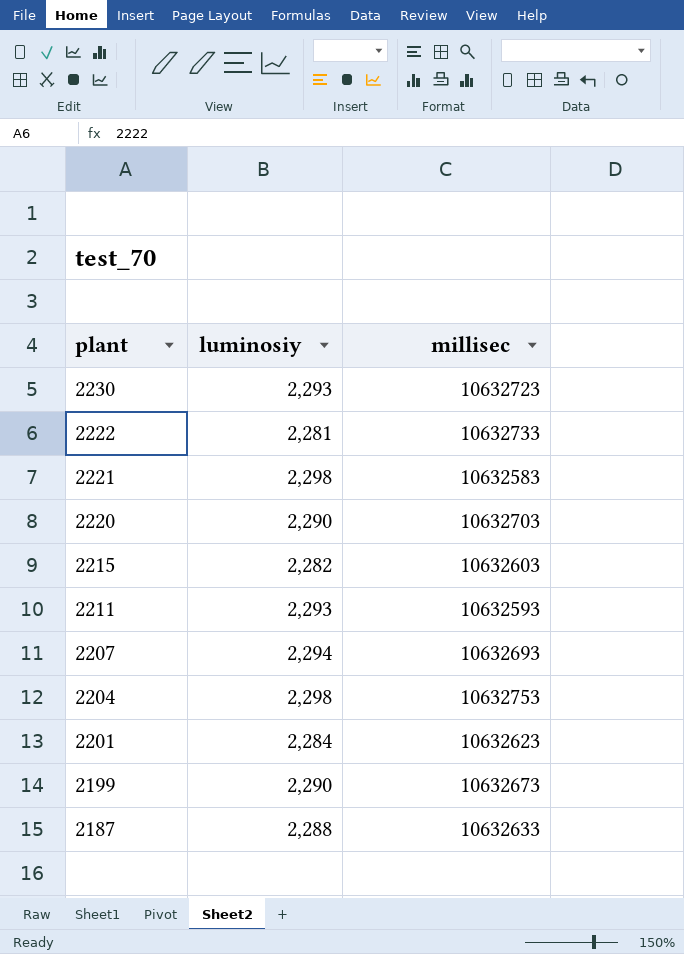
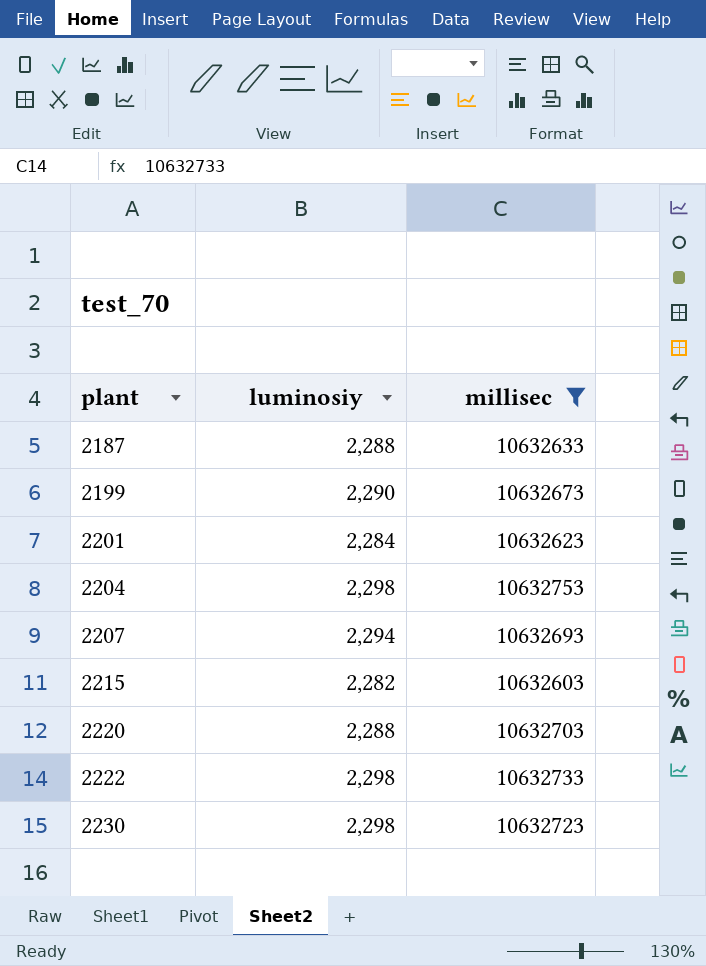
filter: none -> millisec >= 10632603
row order: plant descending -> plant ascending
2220 | luminosiy: 2,290 -> 2,288
2222 | luminosiy: 2,281 -> 2,298
2230 | luminosiy: 2,293 -> 2,298

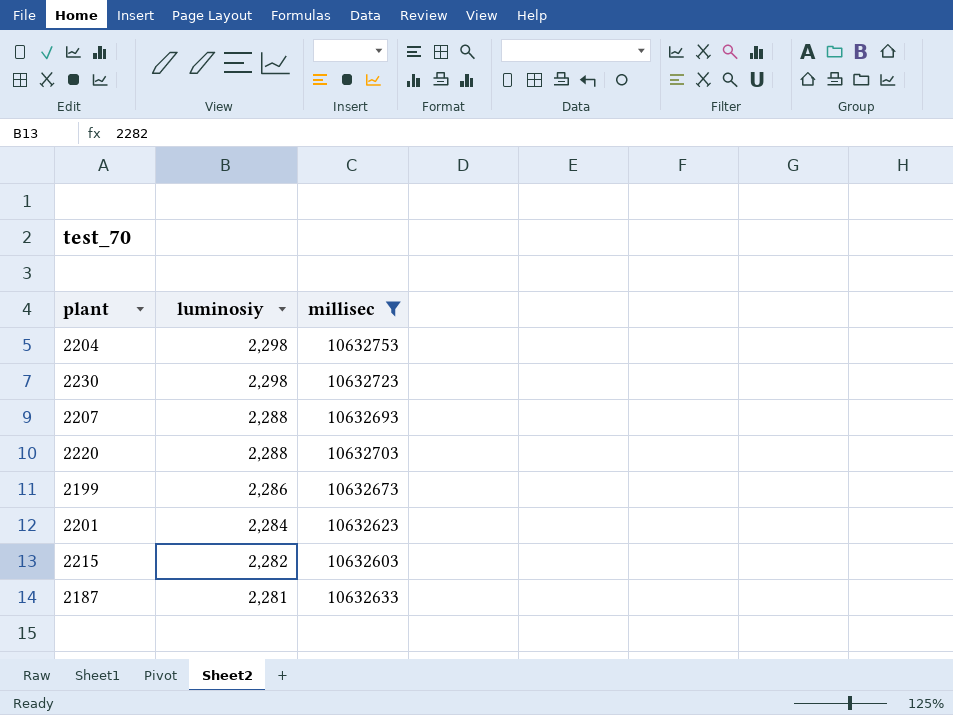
row order: plant ascending -> luminosiy descending
row 2222: 2,298 | 10632733 -> none
2207 | luminosiy: 2,294 -> 2,288
2199 | luminosiy: 2,290 -> 2,286
2187 | luminosiy: 2,288 -> 2,281

